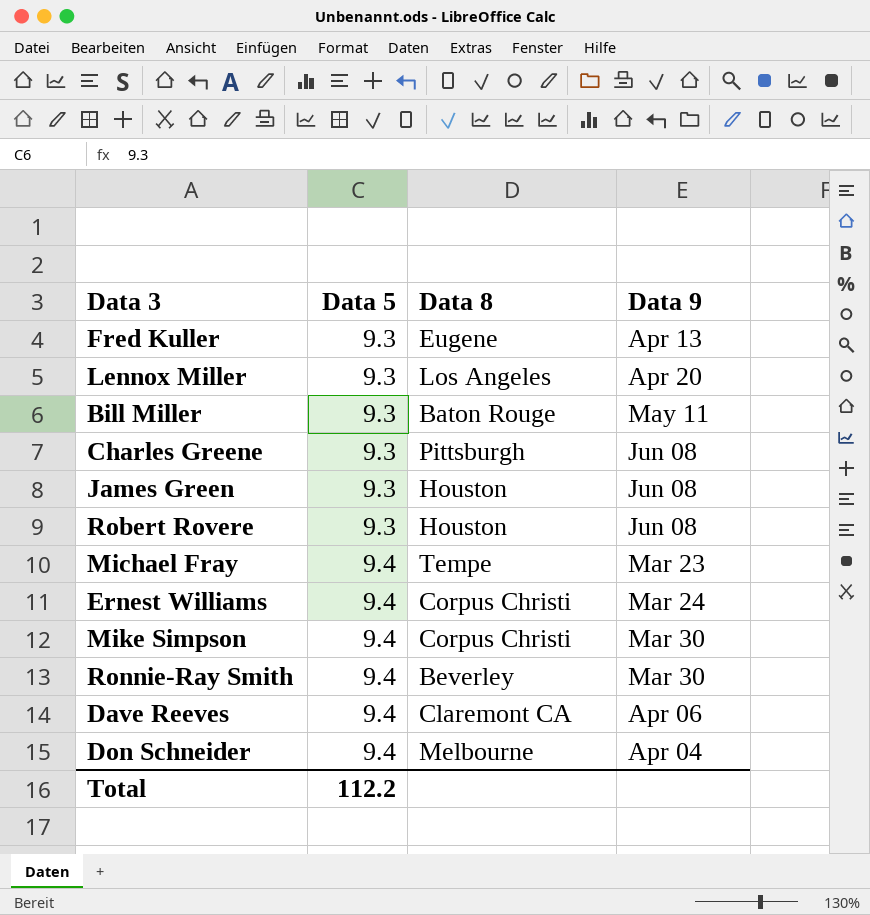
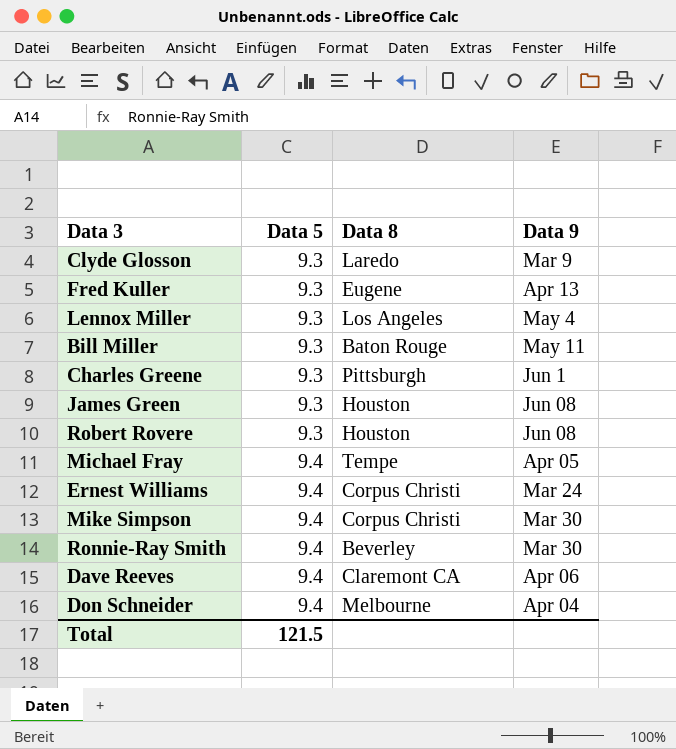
row Clyde Glosson: none -> 9.3 | Laredo | Mar 9
Lennox Miller | Data 9: Apr 20 -> May 4
Charles Greene | Data 9: Jun 08 -> Jun 1
Michael Fray | Data 9: Mar 23 -> Apr 05
Total | Data 5: 112.2 -> 121.5

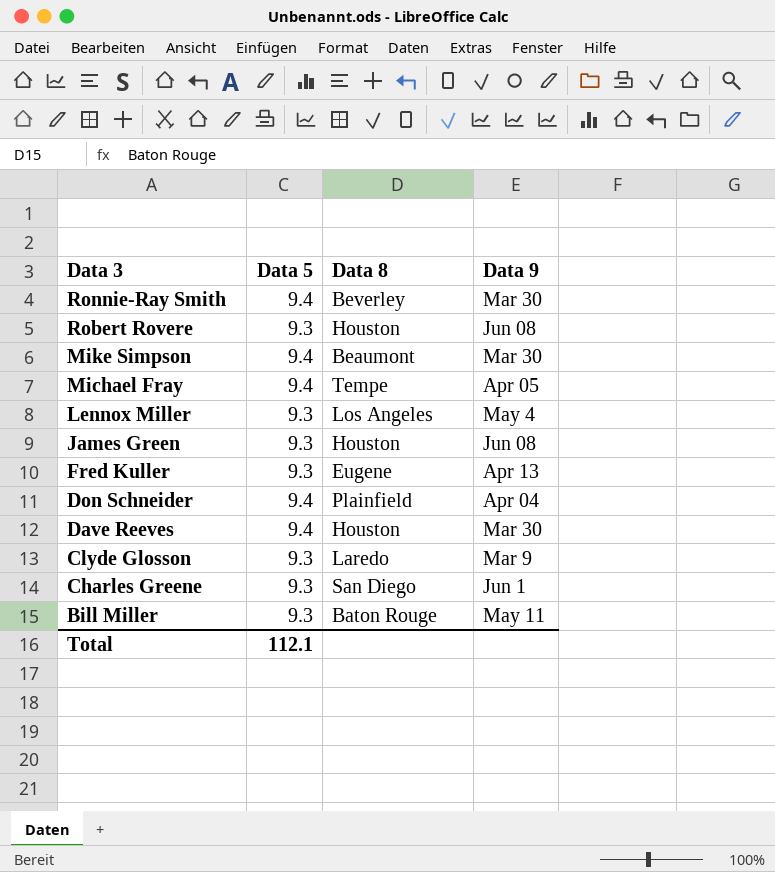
row order: Data 5 ascending -> Data 3 descending
row Ernest Williams: 9.4 | Corpus Christi | Mar 24 -> none
Mike Simpson | Data 8: Corpus Christi -> Beaumont
Don Schneider | Data 8: Melbourne -> Plainfield
Dave Reeves | Data 8: Claremont CA -> Houston
Dave Reeves | Data 9: Apr 06 -> Mar 30
Charles Greene | Data 8: Pittsburgh -> San Diego
Total | Data 5: 121.5 -> 112.1

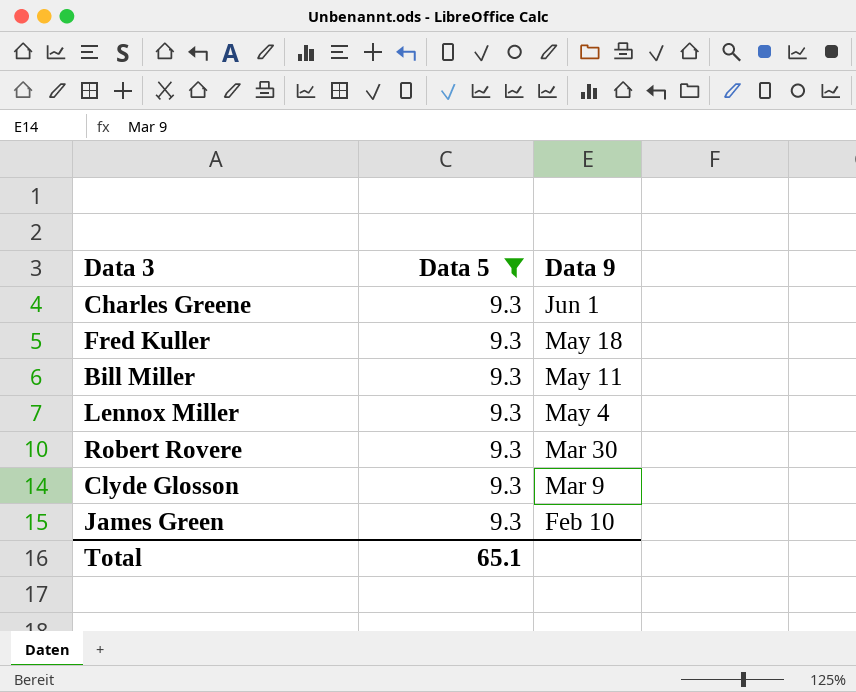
filter: none -> Data 5 = 9.3
row order: Data 3 descending -> Data 9 descending
column Data 8 | position: 3 -> none
Fred Kuller | Data 9: Apr 13 -> May 18
Robert Rovere | Data 9: Jun 08 -> Mar 30
James Green | Data 9: Jun 08 -> Feb 10
Total | Data 5: 112.1 -> 65.1

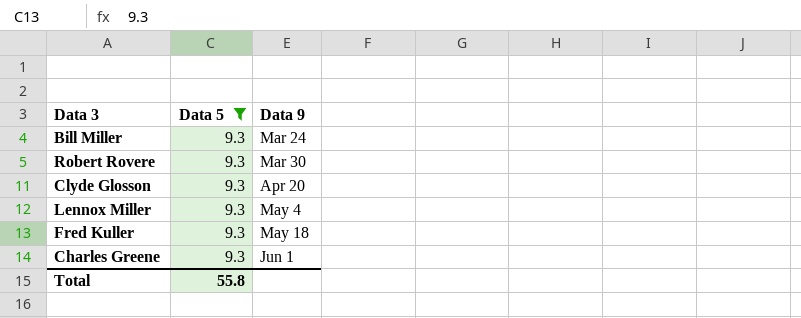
row order: Data 9 descending -> Data 9 ascending
row James Green: 9.3 | Feb 10 -> none
Bill Miller | Data 9: May 11 -> Mar 24
Clyde Glosson | Data 9: Mar 9 -> Apr 20
Total | Data 5: 65.1 -> 55.8

